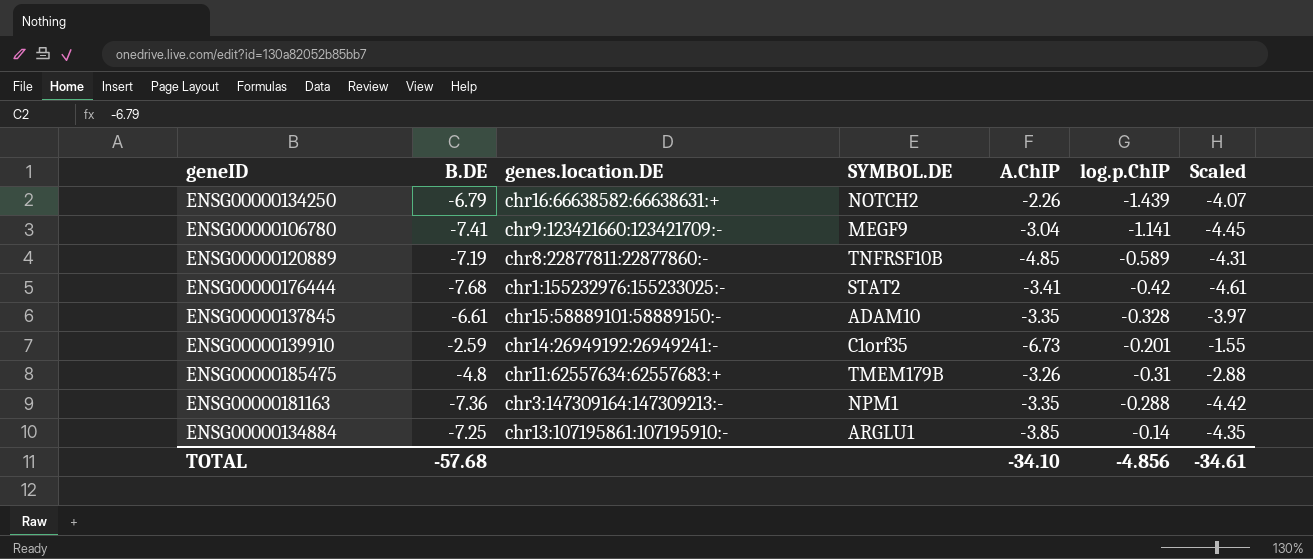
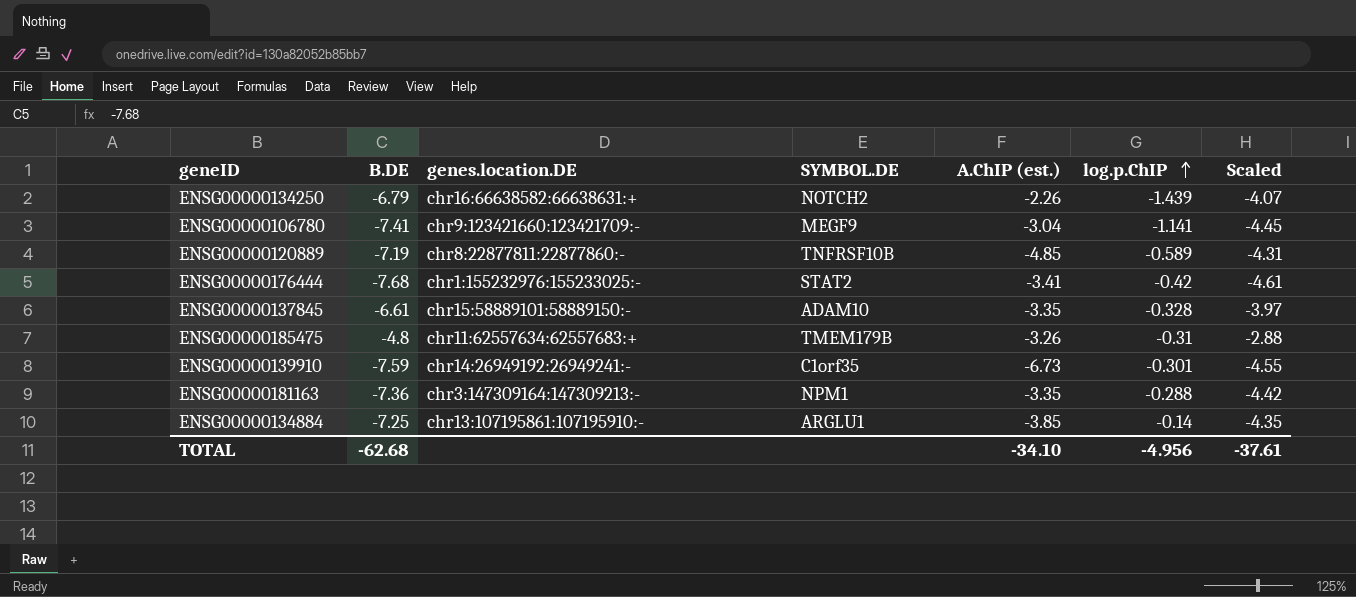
row order: none -> log.p.ChIP ascending
column name: A.ChIP -> A.ChIP (est.)
ENSG00000139910 | B.DE: -2.59 -> -7.59
ENSG00000139910 | log.p.ChIP: -0.201 -> -0.301
ENSG00000139910 | Scaled: -1.55 -> -4.55
TOTAL | B.DE: -57.68 -> -62.68
TOTAL | log.p.ChIP: -4.856 -> -4.956
TOTAL | Scaled: -34.61 -> -37.61

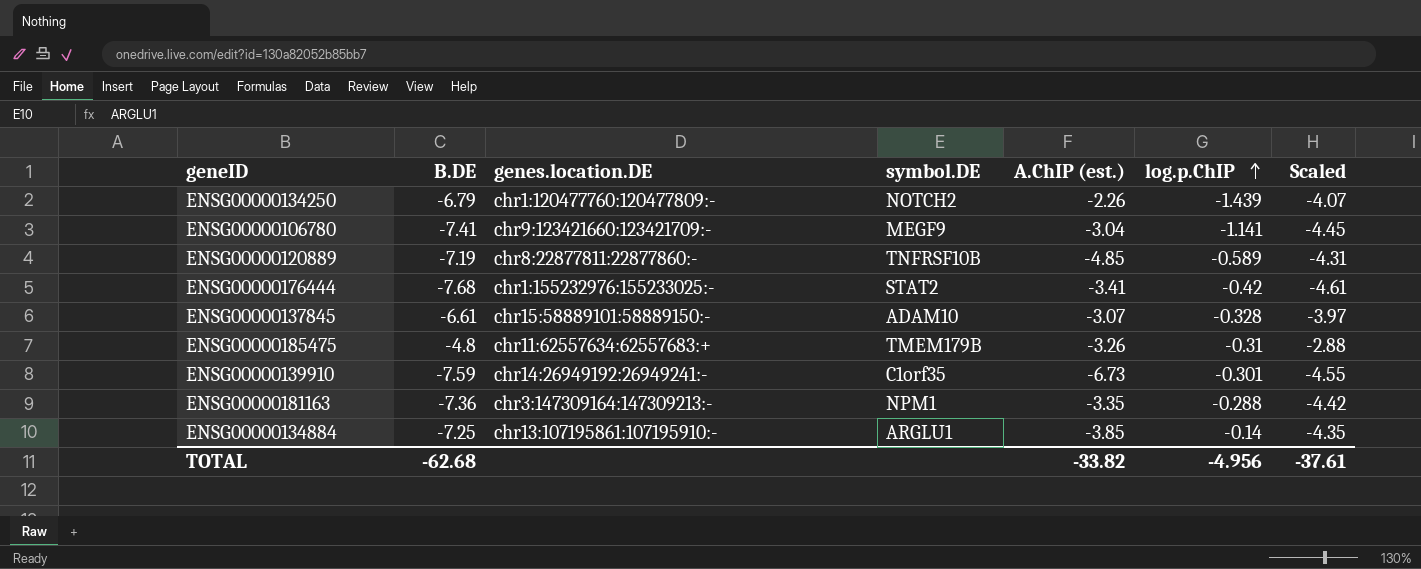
column name: SYMBOL.DE -> symbol.DE
ENSG00000134250 | genes.location.DE: chr16:66638582:66638631:+ -> chr1:120477760:120477809:-
ENSG00000137845 | A.ChIP (est.): -3.35 -> -3.07
TOTAL | A.ChIP (est.): -34.10 -> -33.82

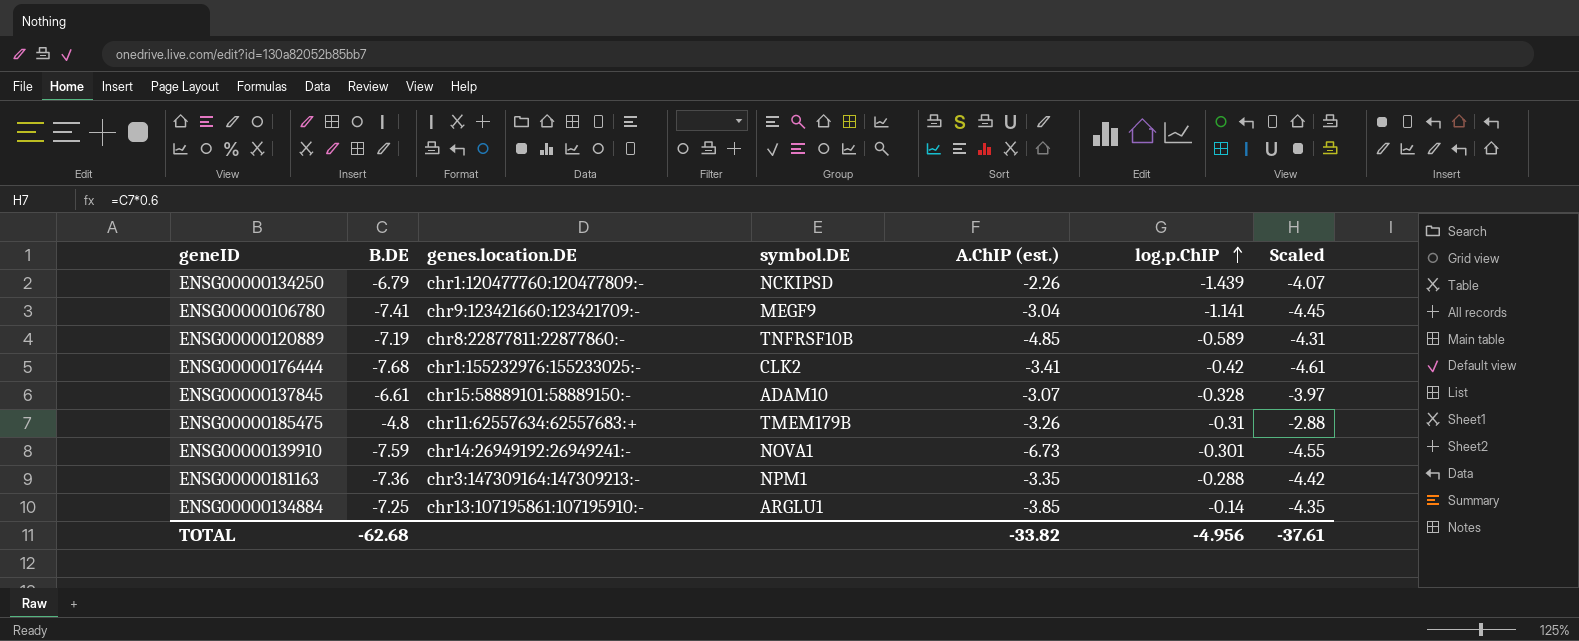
ENSG00000134250 | symbol.DE: NOTCH2 -> NCKIPSD
ENSG00000176444 | symbol.DE: STAT2 -> CLK2
ENSG00000139910 | symbol.DE: C1orf35 -> NOVA1

